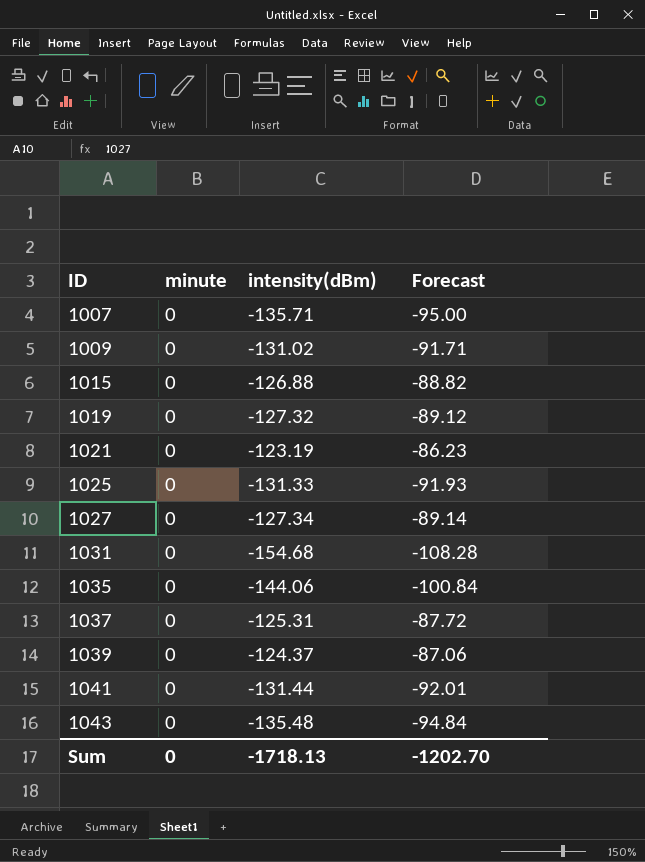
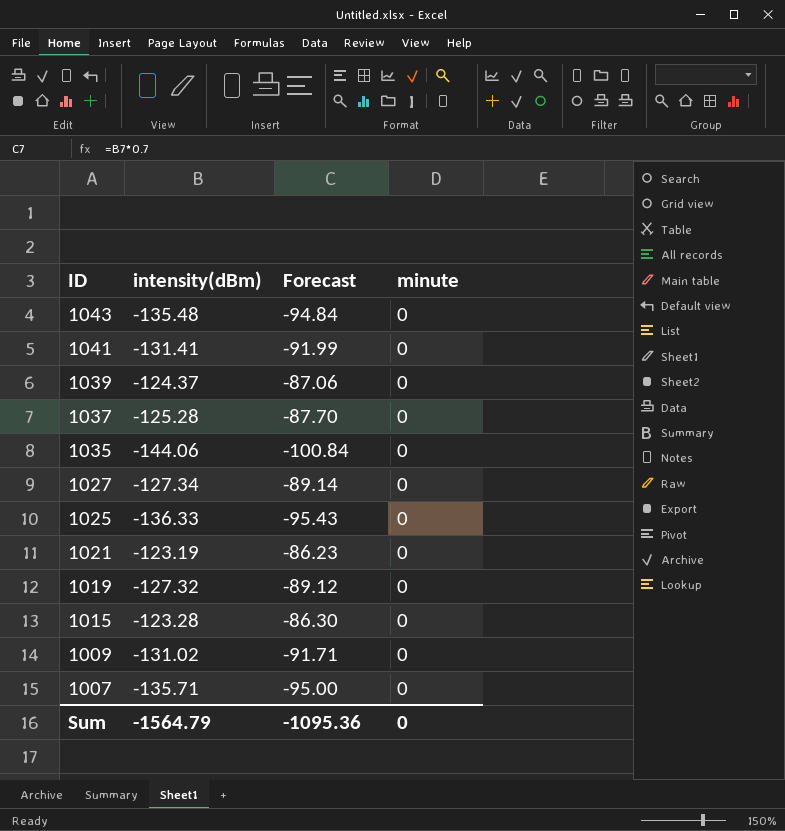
row order: ID ascending -> ID descending
column minute | position: 2 -> 4
row 1031: 0 | -154.68 | -108.28 -> none
1041 | intensity(dBm): -131.44 -> -131.41
1041 | Forecast: -92.01 -> -91.99
1037 | intensity(dBm): -125.31 -> -125.28
1037 | Forecast: -87.72 -> -87.70
1025 | intensity(dBm): -131.33 -> -136.33
1025 | Forecast: -91.93 -> -95.43
1015 | intensity(dBm): -126.88 -> -123.28
1015 | Forecast: -88.82 -> -86.30
Sum | intensity(dBm): -1718.13 -> -1564.79
Sum | Forecast: -1202.70 -> -1095.36

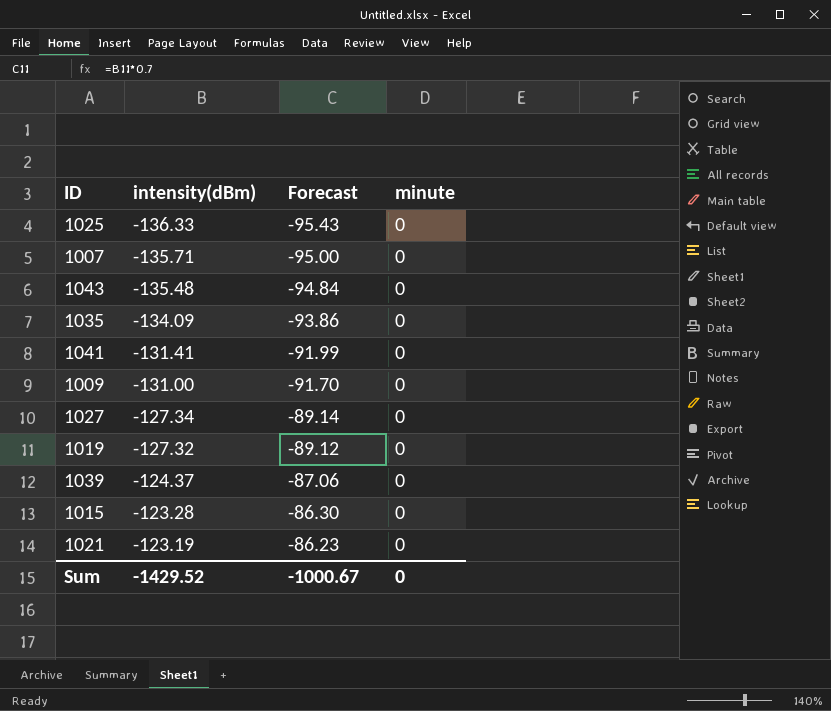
row order: ID descending -> intensity(dBm) ascending
row 1037: -125.28 | -87.70 | 0 -> none
1035 | intensity(dBm): -144.06 -> -134.09
1035 | Forecast: -100.84 -> -93.86
1009 | intensity(dBm): -131.02 -> -131.00
1009 | Forecast: -91.71 -> -91.70
Sum | intensity(dBm): -1564.79 -> -1429.52
Sum | Forecast: -1095.36 -> -1000.67

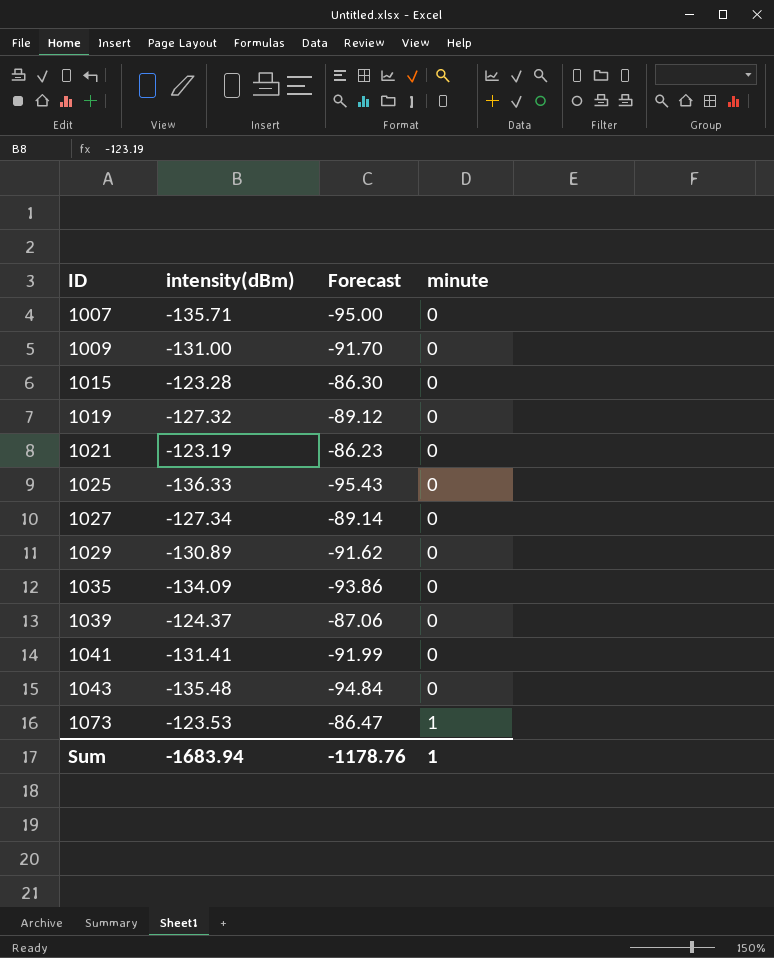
row order: intensity(dBm) ascending -> ID ascending
row 1029: none -> -130.89 | -91.62 | 0
row 1073: none -> -123.53 | -86.47 | 1
Sum | intensity(dBm): -1429.52 -> -1683.94
Sum | Forecast: -1000.67 -> -1178.76
Sum | minute: 0 -> 1

